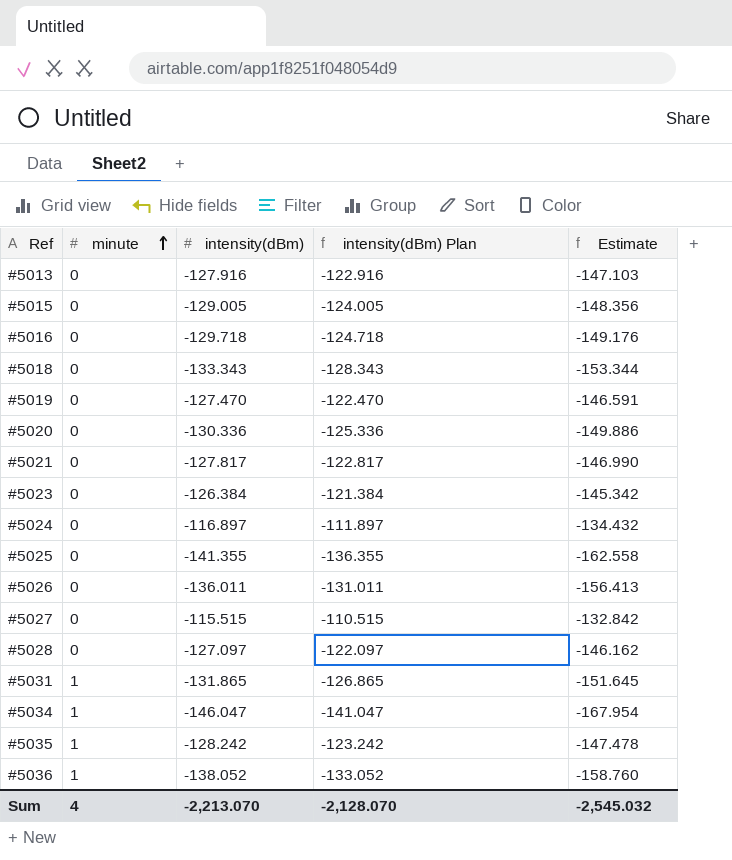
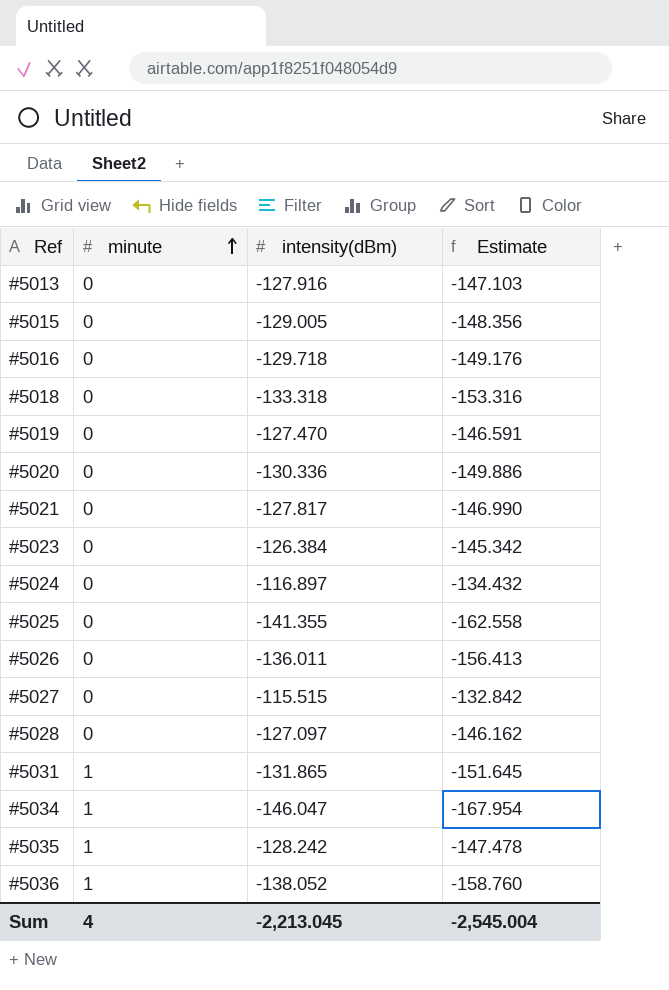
column intensity(dBm) Plan | formula: [intensity(dBm)] + 5 -> none
#5018 | intensity(dBm): -133.343 -> -133.318
#5018 | Estimate: -153.344 -> -153.316
Sum | intensity(dBm): -2,213.070 -> -2,213.045
Sum | Estimate: -2,545.032 -> -2,545.004

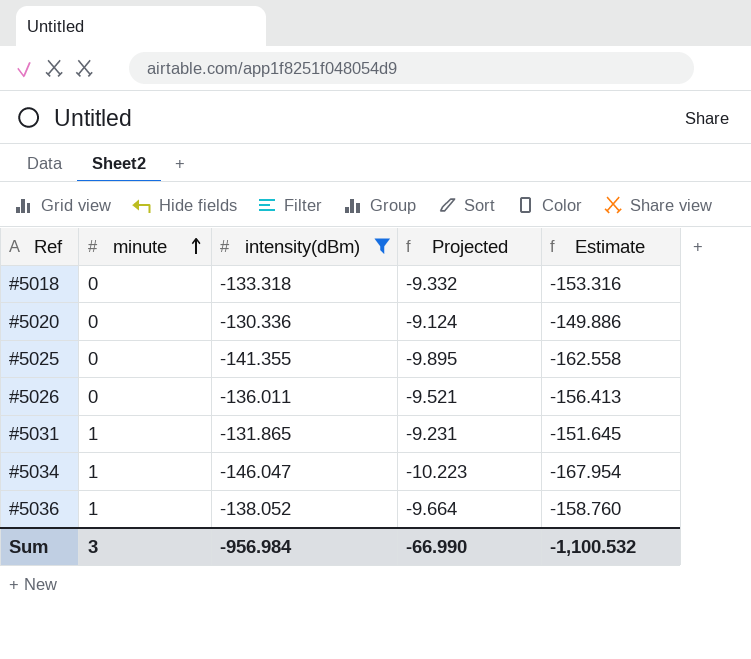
filter: none -> intensity(dBm) <= -130.336
column Projected | formula: none -> [intensity(dBm)] * 0.07
Sum | minute: 4 -> 3
Sum | intensity(dBm): -2,213.045 -> -956.984
Sum | Estimate: -2,545.004 -> -1,100.532

